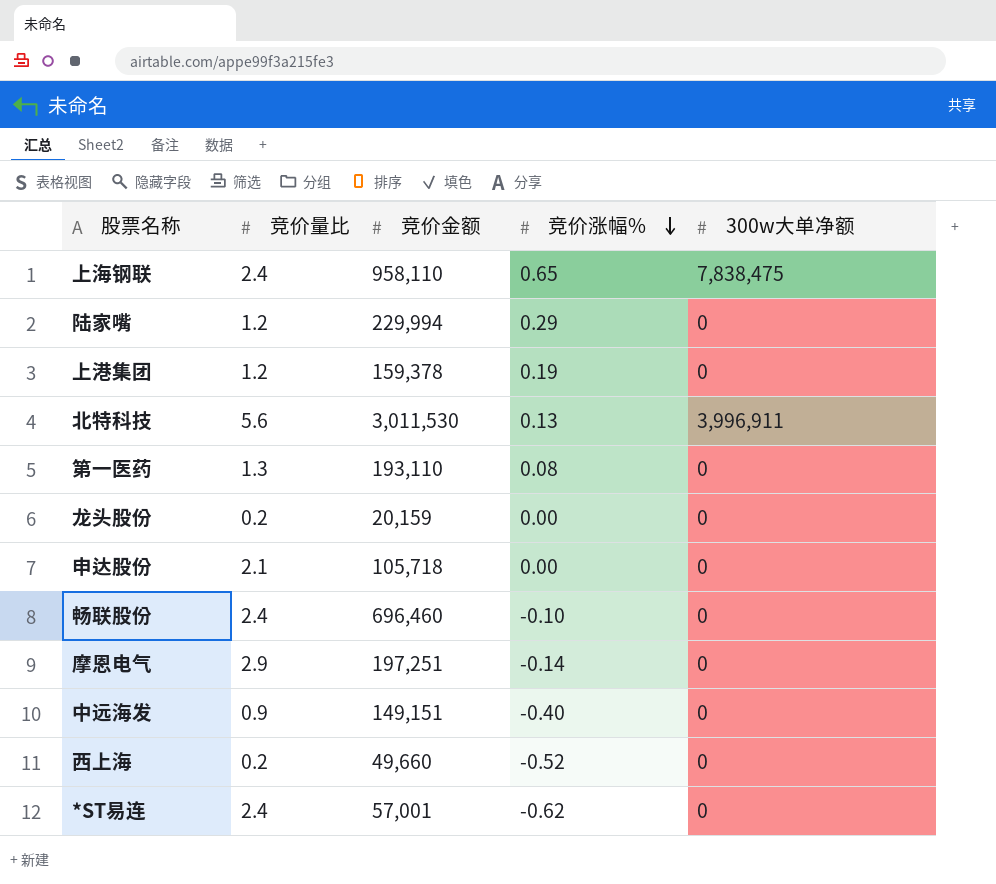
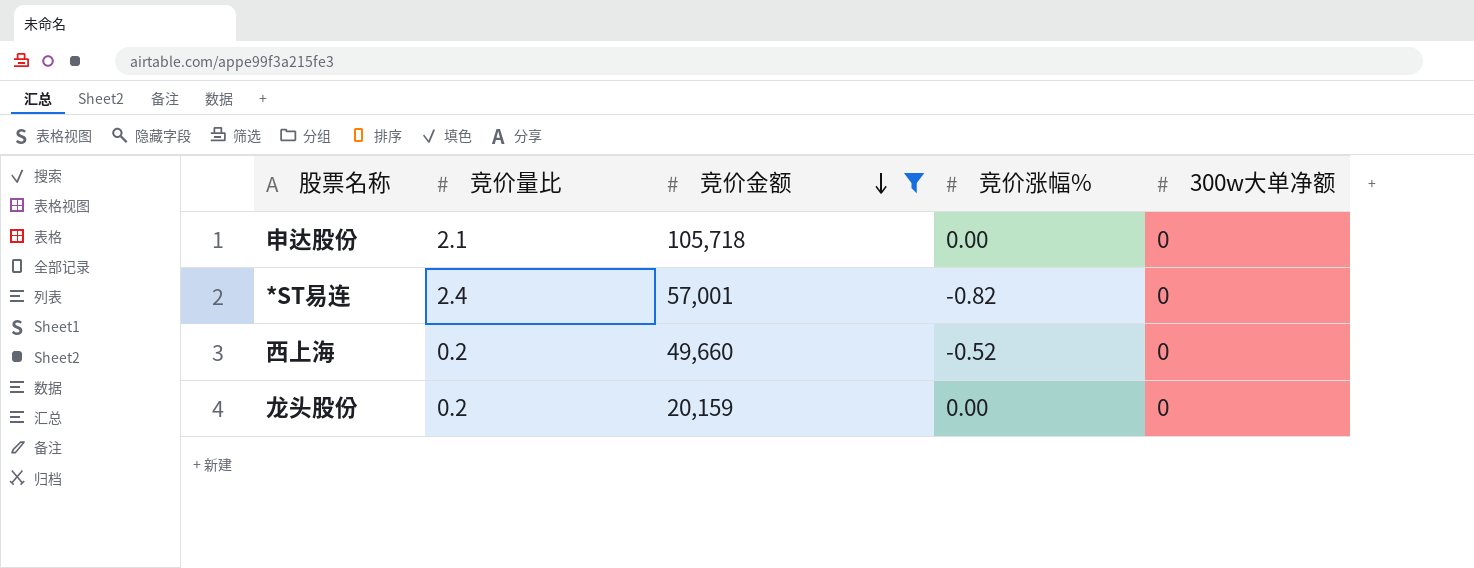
filter: none -> 竞价金额 <= 105,718
row order: 竞价涨幅% descending -> 竞价金额 descending
*ST易连 | 竞价涨幅%: -0.62 -> -0.82

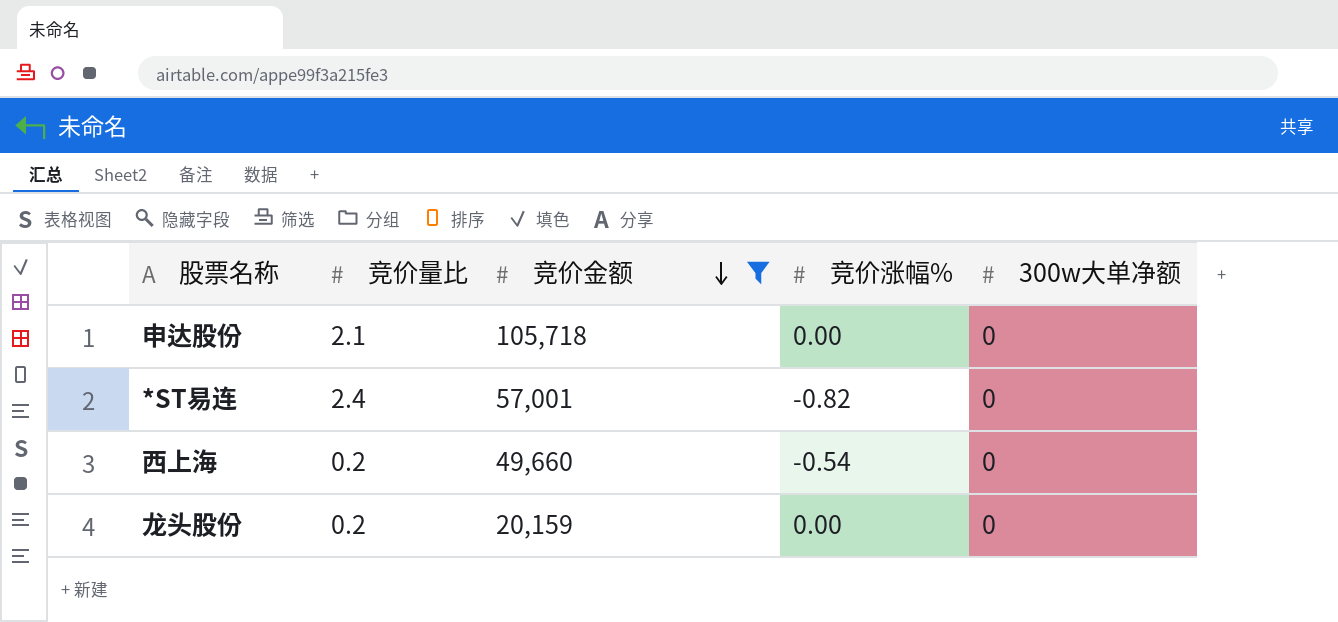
西上海 | 竞价涨幅%: -0.52 -> -0.54

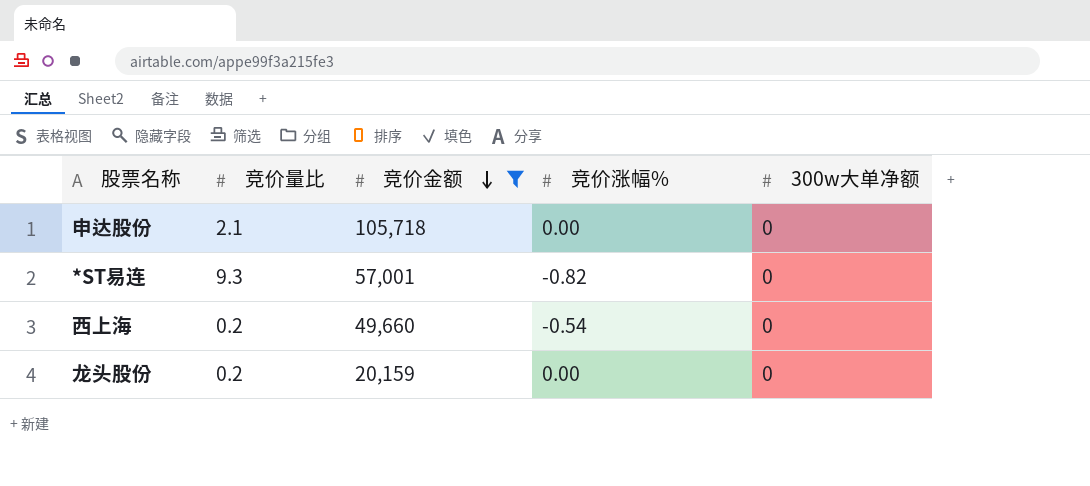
*ST易连 | 竞价量比: 2.4 -> 9.3

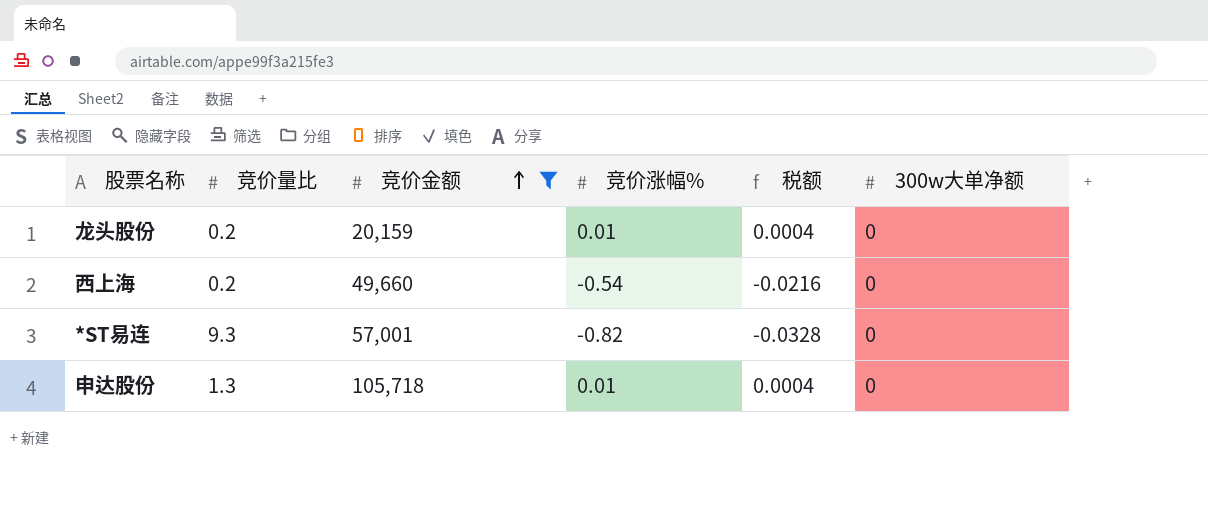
row order: 竞价金额 descending -> 竞价金额 ascending
column 税额 | formula: none -> [竞价涨幅%] * 0.04
龙头股份 | 竞价涨幅%: 0.00 -> 0.01
申达股份 | 竞价量比: 2.1 -> 1.3
申达股份 | 竞价涨幅%: 0.00 -> 0.01

